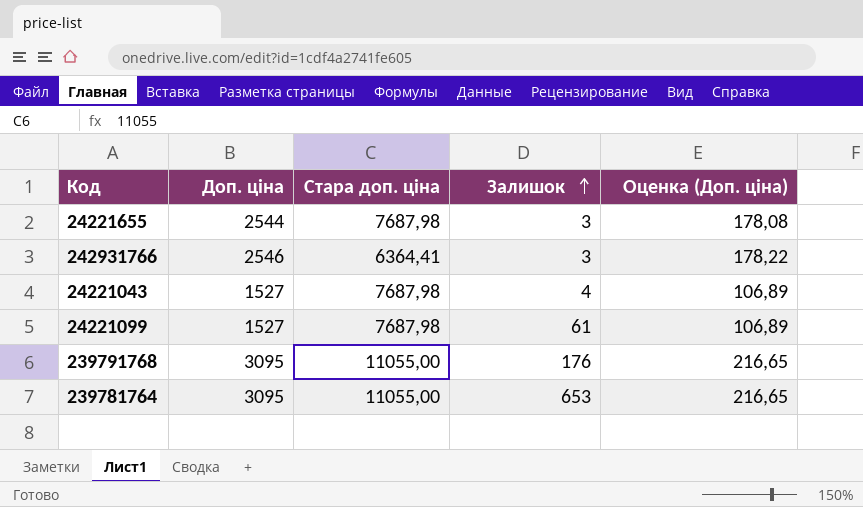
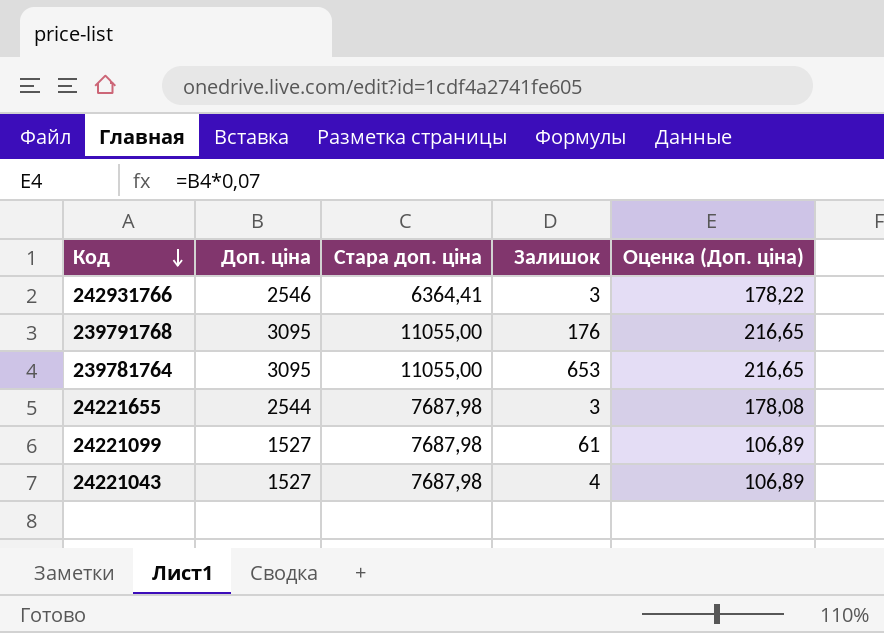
row order: Залишок ascending -> Код descending

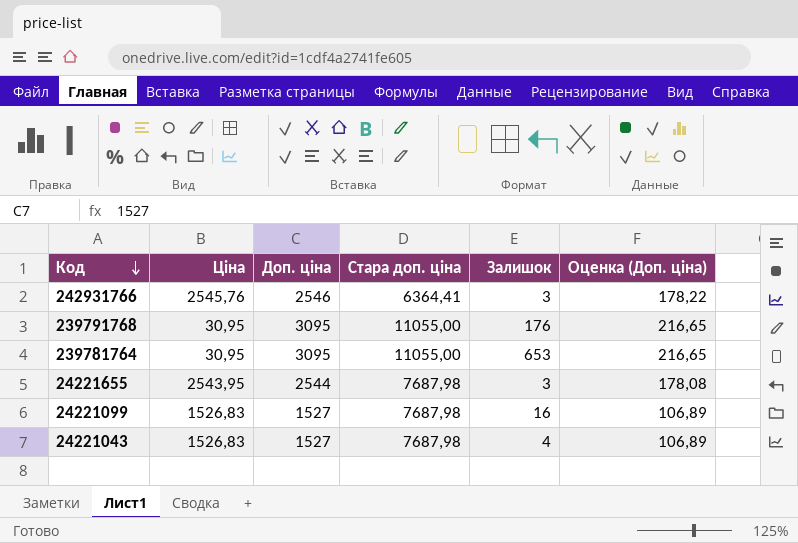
column Ціна | position: none -> 2
24221099 | Залишок: 61 -> 16

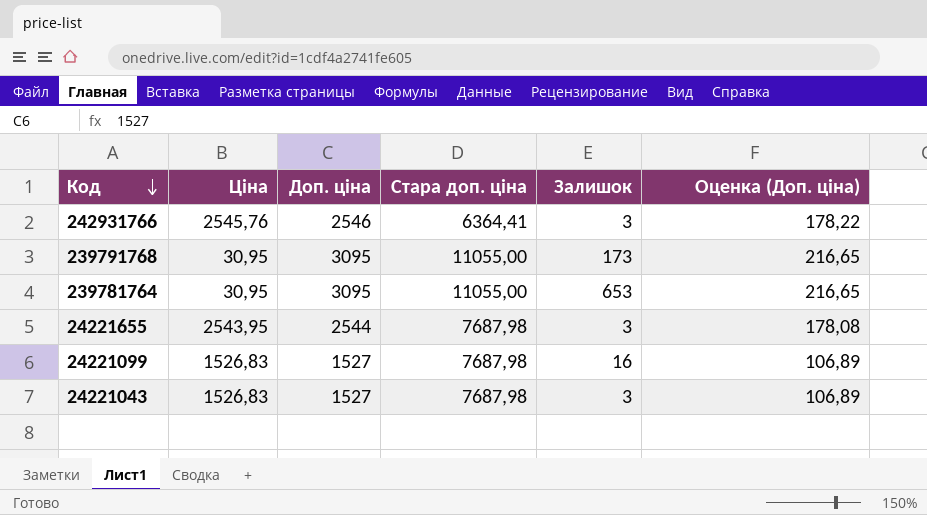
239791768 | Залишок: 176 -> 173
24221043 | Залишок: 4 -> 3

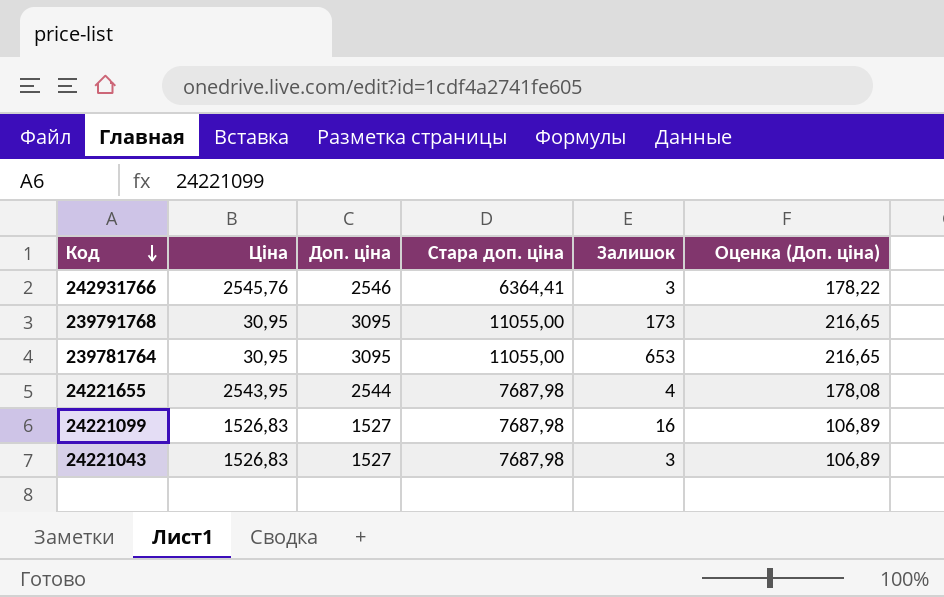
24221655 | Залишок: 3 -> 4

